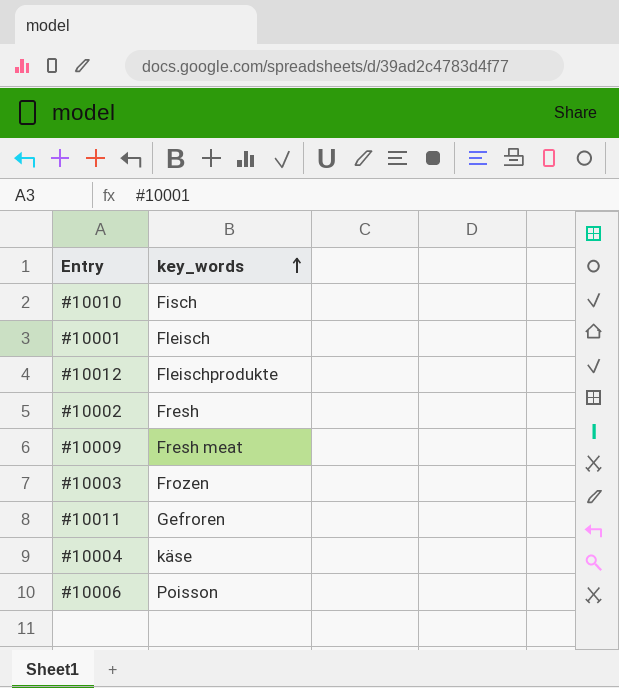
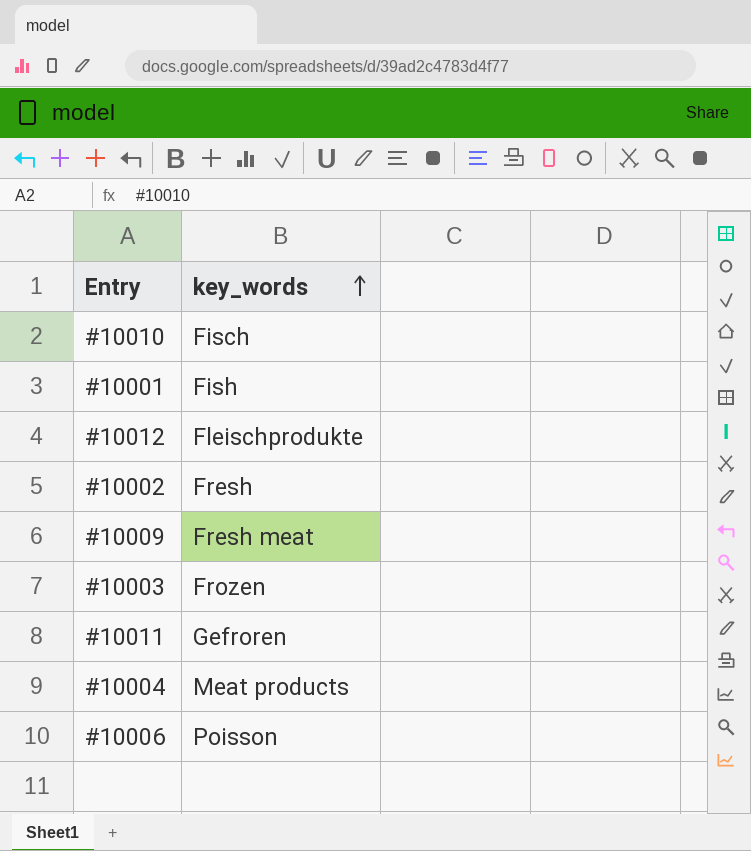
#10001 | key_words: Fleisch -> Fish
#10004 | key_words: käse -> Meat products

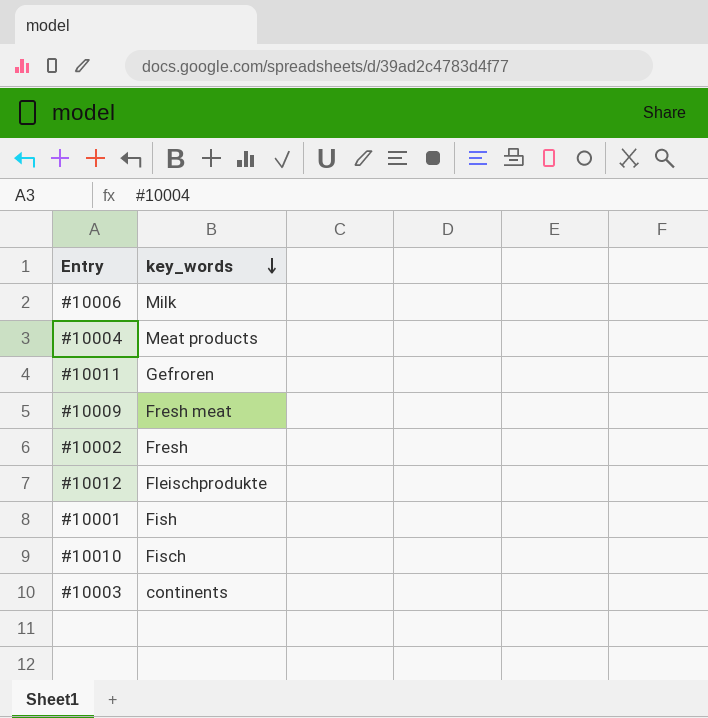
row order: key_words ascending -> key_words descending
#10006 | key_words: Poisson -> Milk
#10003 | key_words: Frozen -> continents

